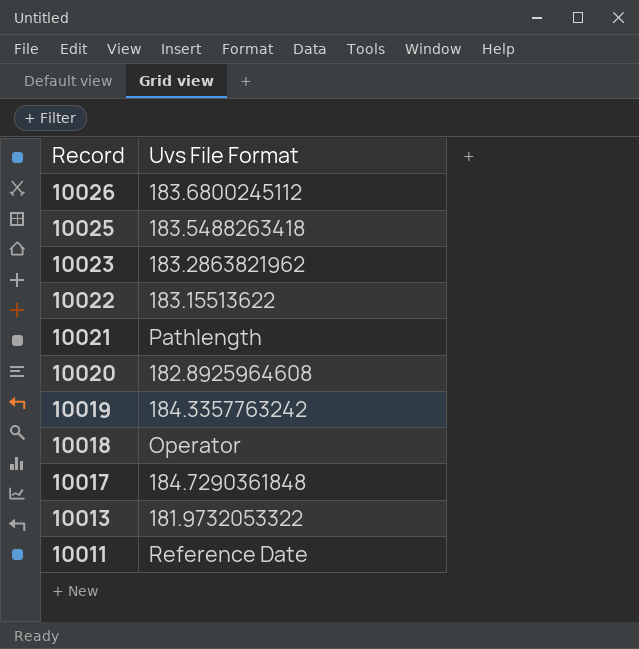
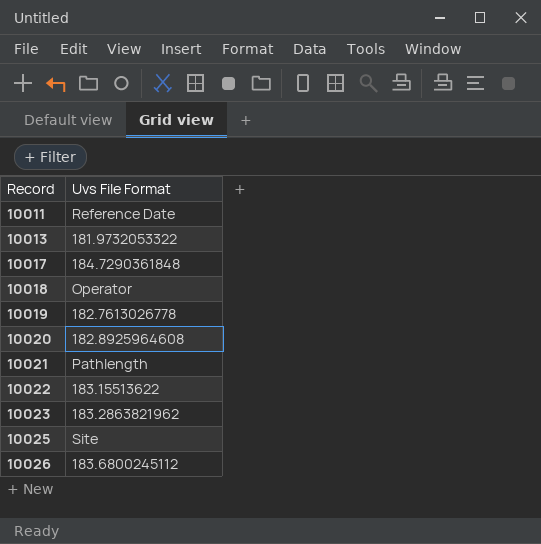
row order: Record descending -> Record ascending
10019 | Uvs File Format: 184.3357763242 -> 182.7613026778
10025 | Uvs File Format: 183.5488263418 -> Site

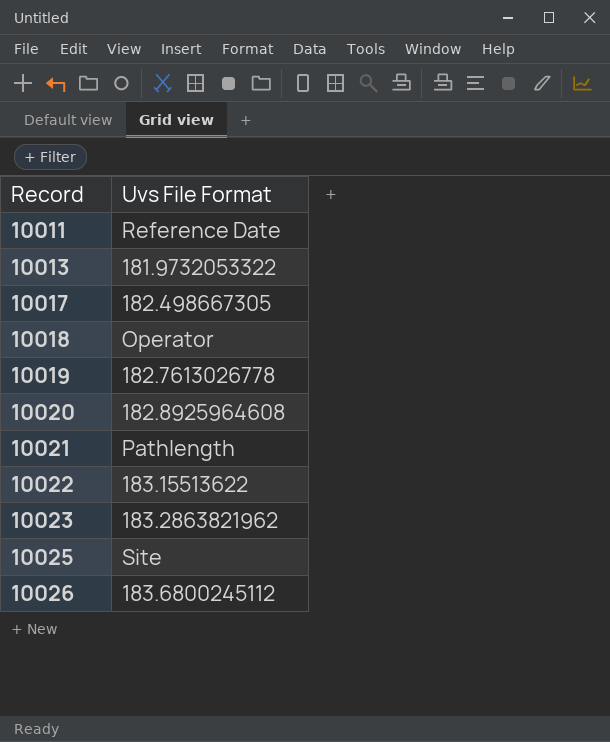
10017 | Uvs File Format: 184.7290361848 -> 182.498667305

